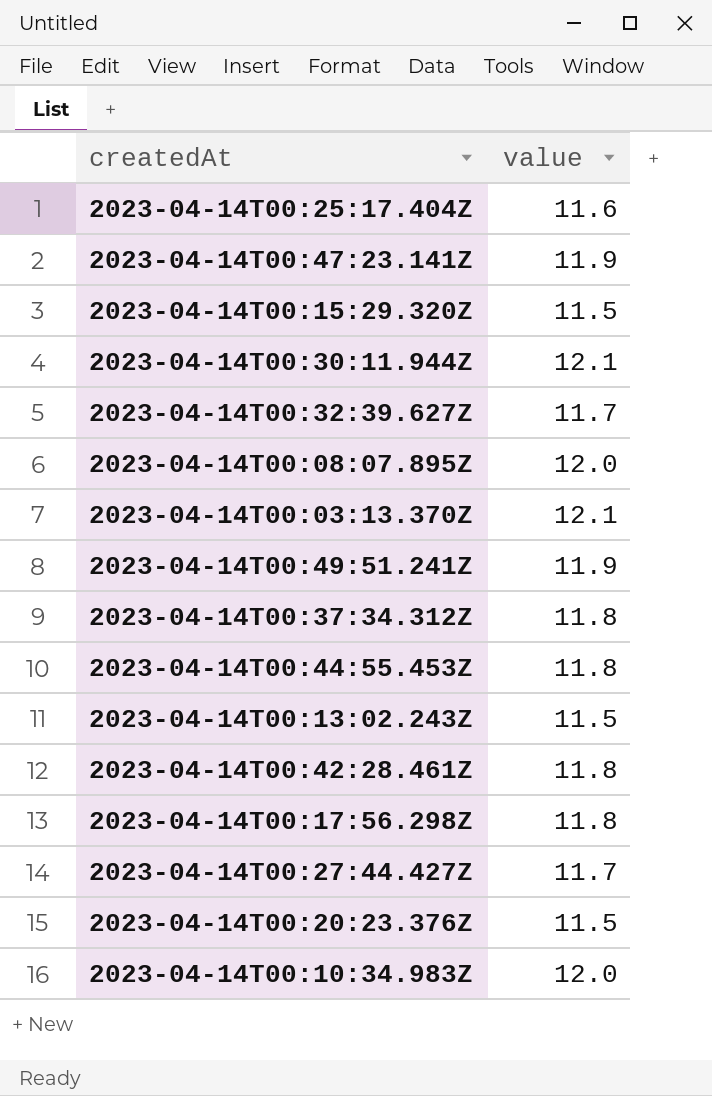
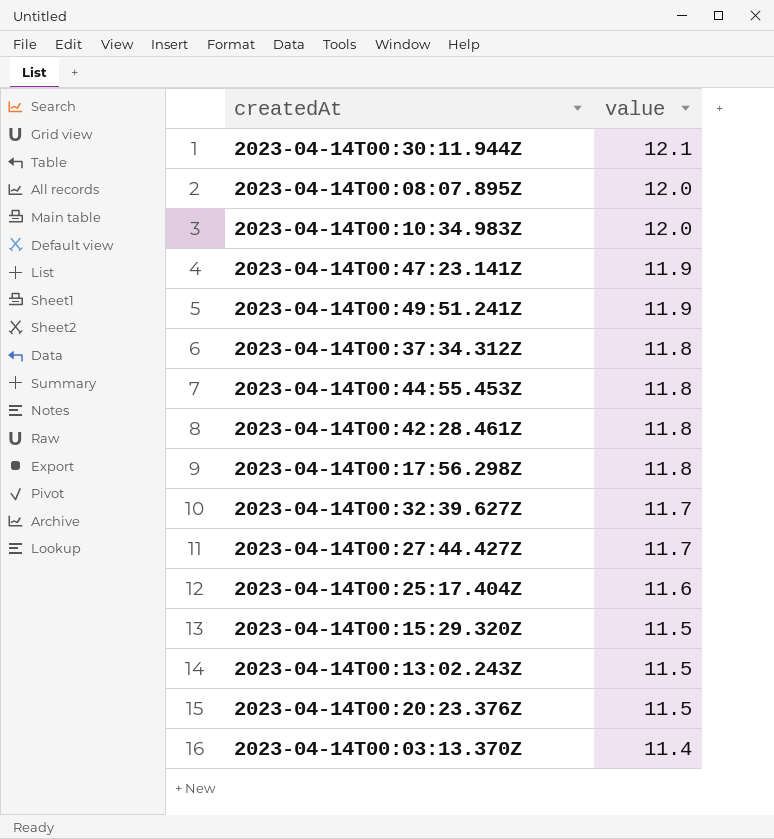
row order: none -> value descending
2023-04-14T00:03:13.370Z | value: 12.1 -> 11.4

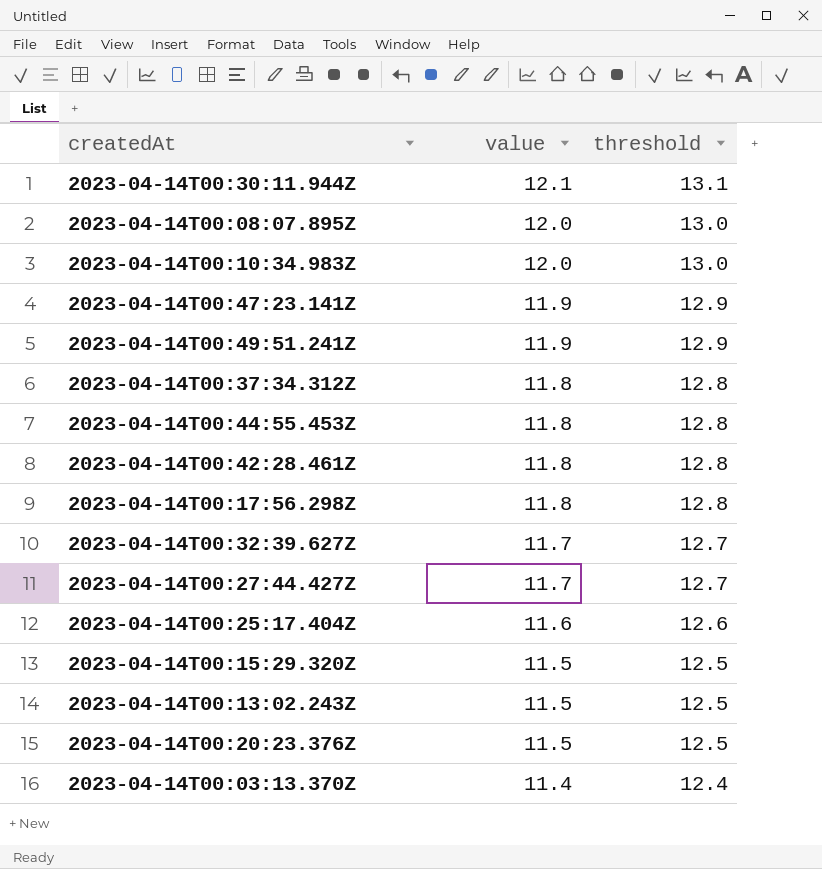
column threshold | formula: none -> [value] + 1

